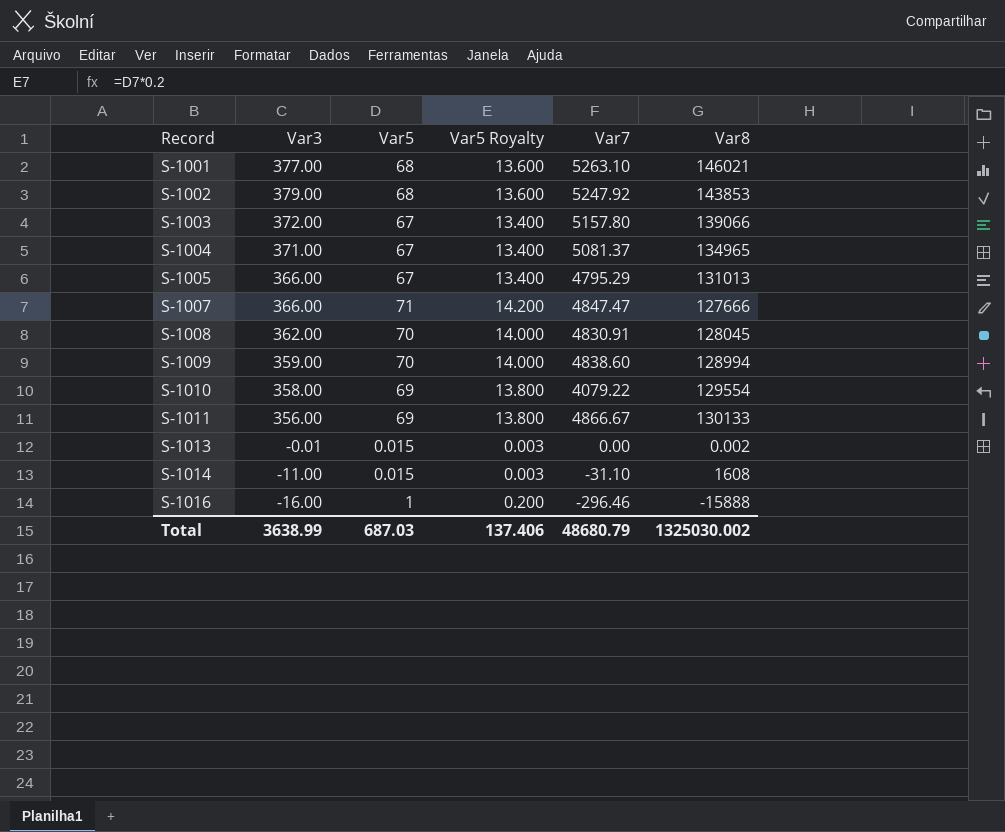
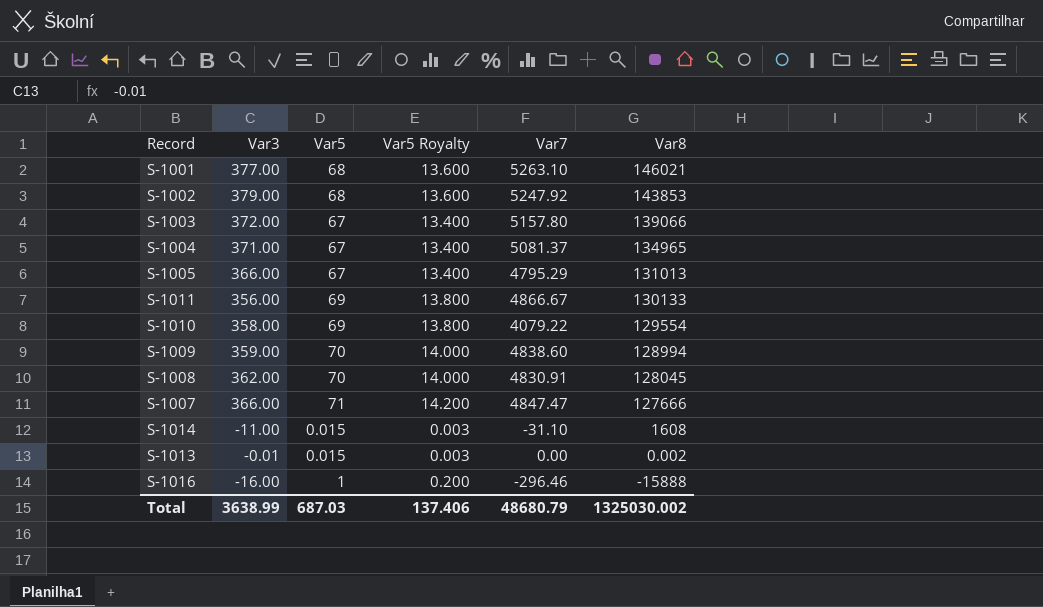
row order: Record ascending -> Var8 descending

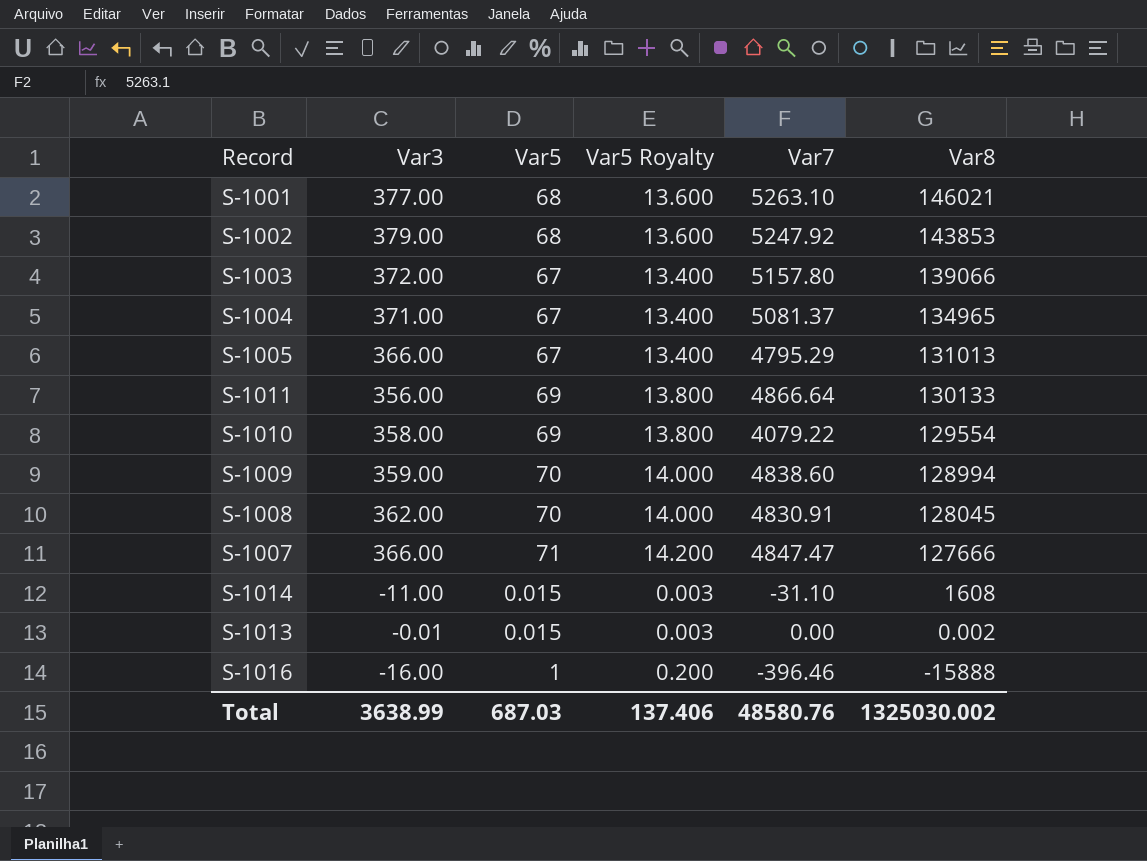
S-1011 | Var7: 4866.67 -> 4866.64
S-1016 | Var7: -296.46 -> -396.46
Total | Var7: 48680.79 -> 48580.76

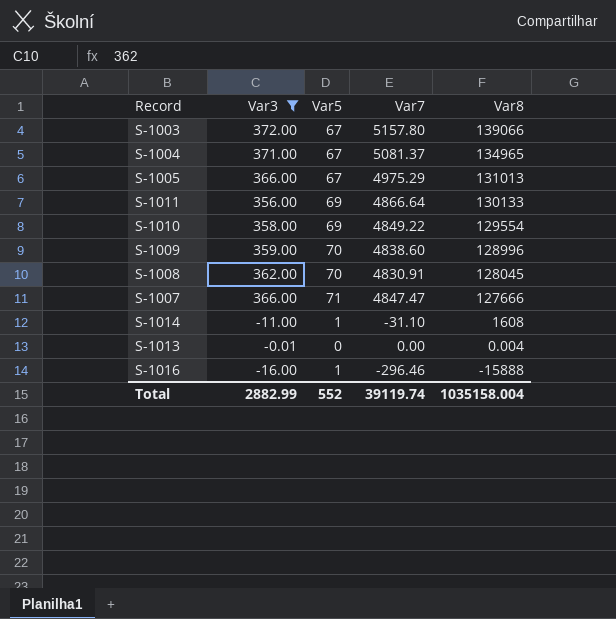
filter: none -> Var3 <= 372.00
column Var5 Royalty | formula: [Var5] * 0.2 -> none
S-1005 | Var7: 4795.29 -> 4975.29
S-1010 | Var7: 4079.22 -> 4849.22
S-1009 | Var8: 128994 -> 128996
S-1014 | Var5: 0.015 -> 1
S-1013 | Var5: 0.015 -> 0
S-1013 | Var8: 0.002 -> 0.004
S-1016 | Var7: -396.46 -> -296.46
Total | Var3: 3638.99 -> 2882.99
Total | Var5: 687.03 -> 552
Total | Var7: 48580.76 -> 39119.74
Total | Var8: 1325030.002 -> 1035158.004

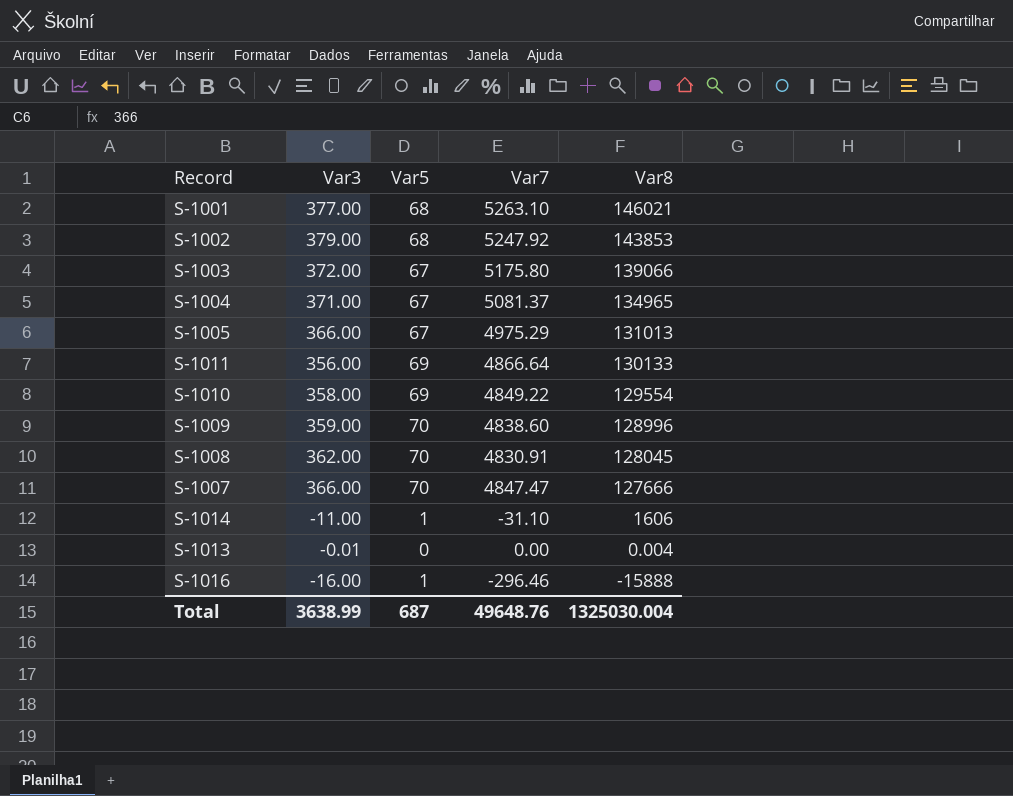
filter: Var3 <= 372.00 -> none
S-1003 | Var7: 5157.80 -> 5175.80
S-1007 | Var5: 71 -> 70
S-1014 | Var8: 1608 -> 1606
Total | Var3: 2882.99 -> 3638.99
Total | Var5: 552 -> 687
Total | Var7: 39119.74 -> 49648.76
Total | Var8: 1035158.004 -> 1325030.004

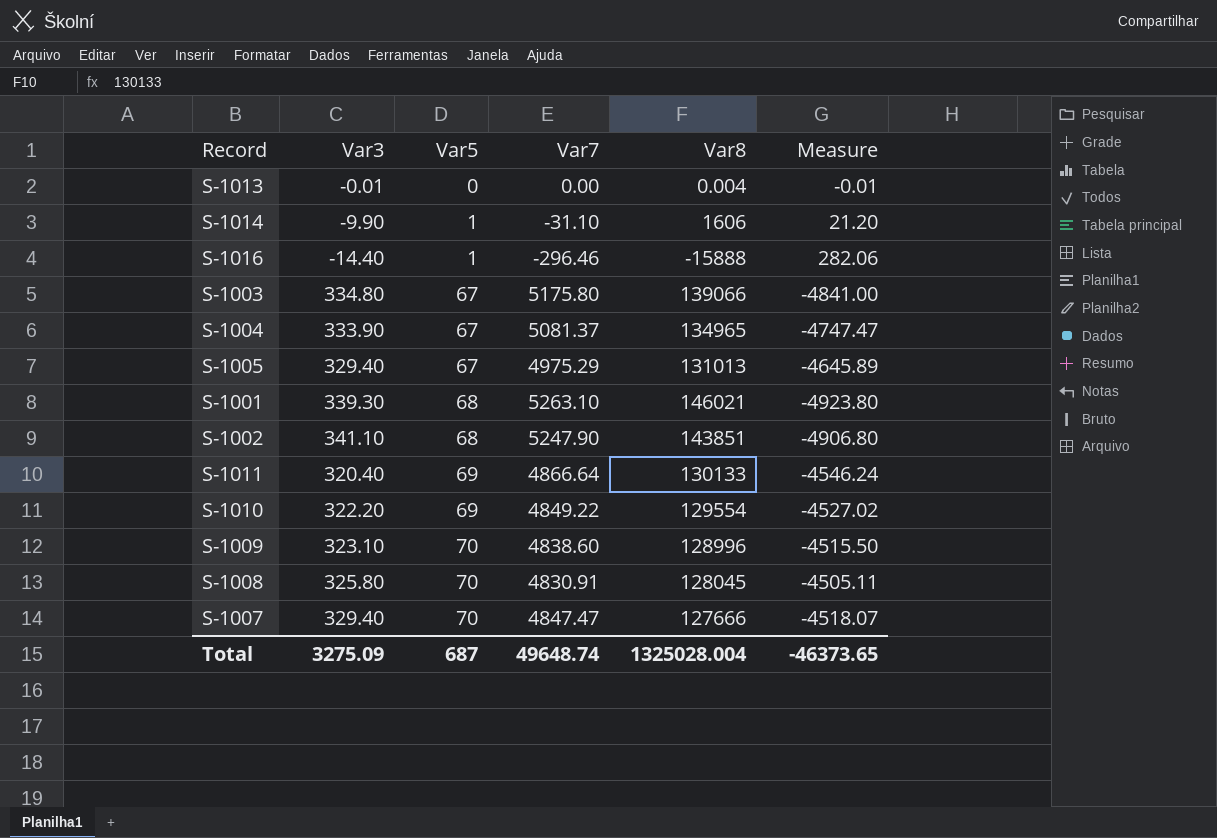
row order: Var8 descending -> Var5 ascending
column Measure | formula: none -> [Var3] - [Var7]
S-1014 | Var3: -11.00 -> -9.90
S-1016 | Var3: -16.00 -> -14.40
S-1003 | Var3: 372.00 -> 334.80
S-1004 | Var3: 371.00 -> 333.90
S-1005 | Var3: 366.00 -> 329.40
S-1001 | Var3: 377.00 -> 339.30
S-1002 | Var3: 379.00 -> 341.10
S-1002 | Var7: 5247.92 -> 5247.90
S-1002 | Var8: 143853 -> 143851
S-1011 | Var3: 356.00 -> 320.40
S-1010 | Var3: 358.00 -> 322.20
S-1009 | Var3: 359.00 -> 323.10
S-1008 | Var3: 362.00 -> 325.80
S-1007 | Var3: 366.00 -> 329.40
Total | Var3: 3638.99 -> 3275.09
Total | Var7: 49648.76 -> 49648.74
Total | Var8: 1325030.004 -> 1325028.004

